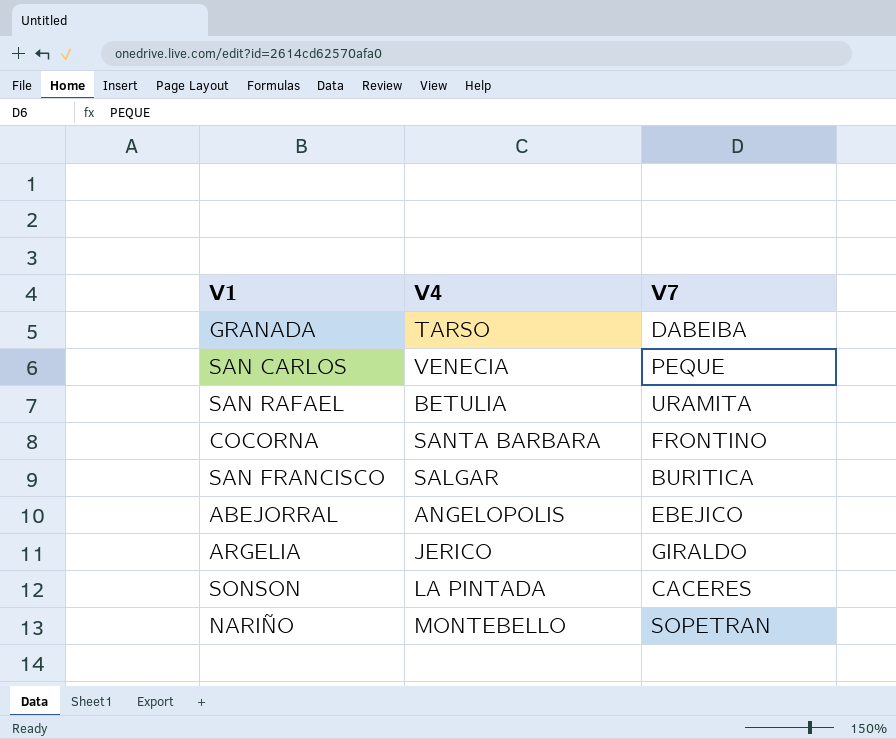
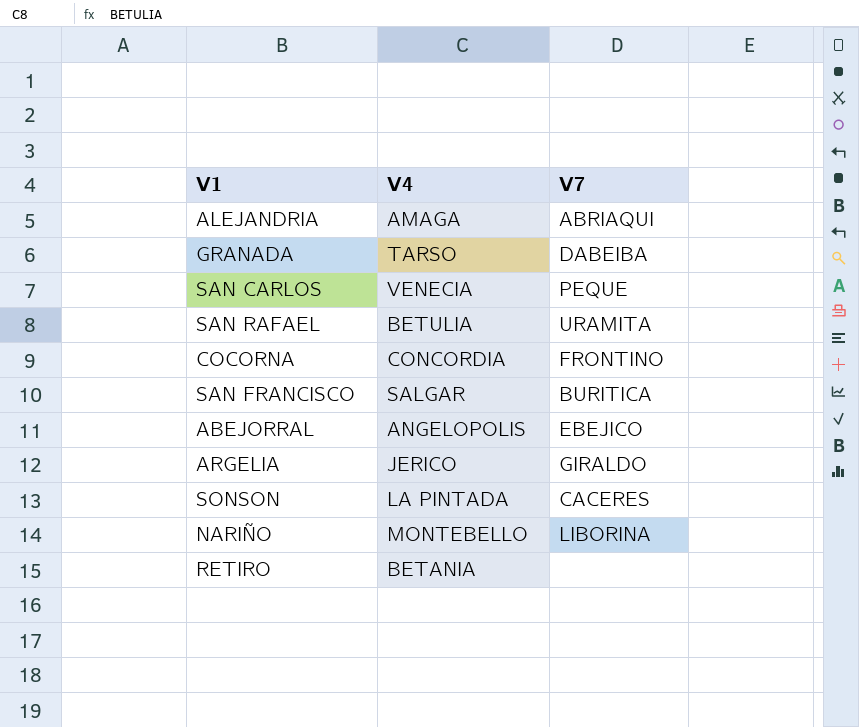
row ALEJANDRIA: none -> AMAGA | ABRIAQUI
COCORNA | V4: SANTA BARBARA -> CONCORDIA
NARIÑO | V7: SOPETRAN -> LIBORINA
row RETIRO: none -> BETANIA | none

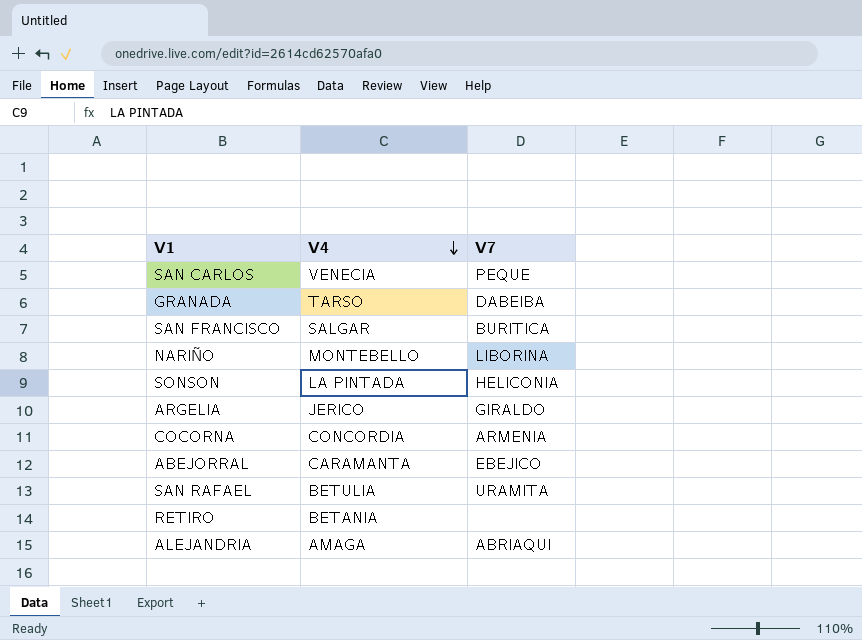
row order: none -> V4 descending
SONSON | V7: CACERES -> HELICONIA
COCORNA | V7: FRONTINO -> ARMENIA
ABEJORRAL | V4: ANGELOPOLIS -> CARAMANTA

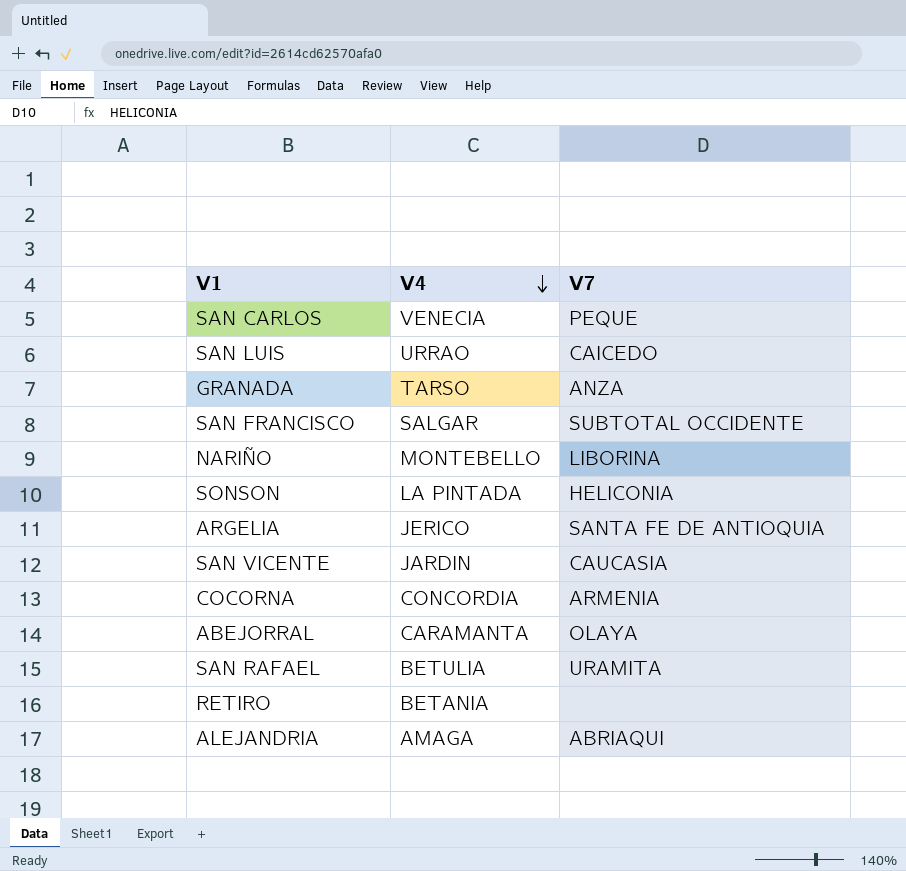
row SAN LUIS: none -> URRAO | CAICEDO
GRANADA | V7: DABEIBA -> ANZA
SAN FRANCISCO | V7: BURITICA -> SUBTOTAL OCCIDENTE
ARGELIA | V7: GIRALDO -> SANTA FE DE ANTIOQUIA
row SAN VICENTE: none -> JARDIN | CAUCASIA
ABEJORRAL | V7: EBEJICO -> OLAYA

